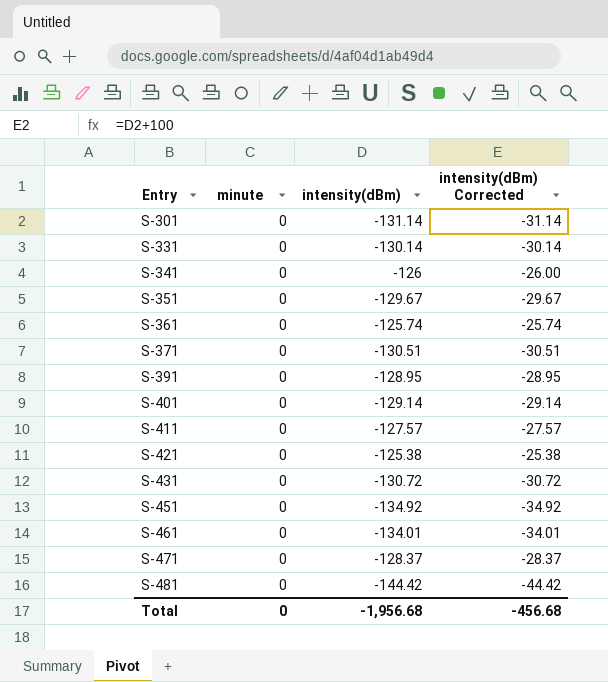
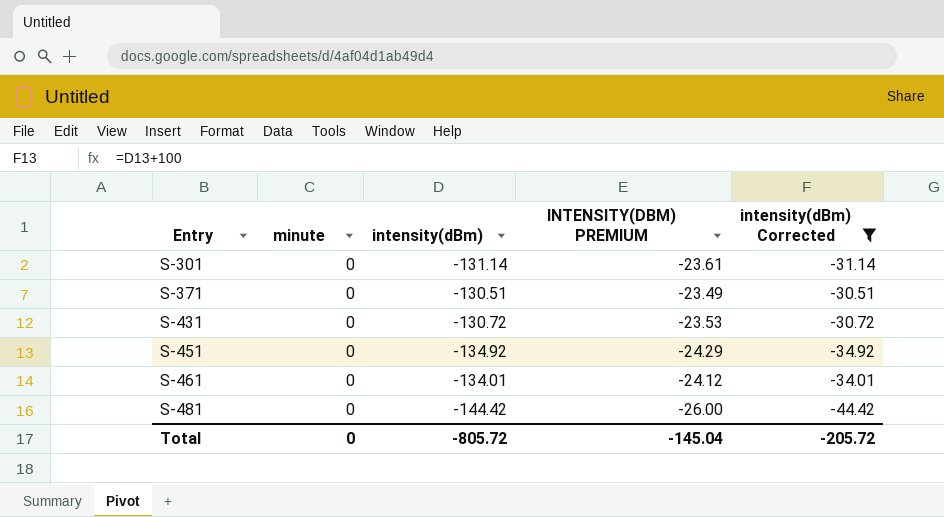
filter: none -> intensity(dBm) Corrected <= -30.51
column INTENSITY(DBM) PREMIUM | formula: none -> [intensity(dBm)] * 0.18
Total | intensity(dBm): -1,956.68 -> -805.72
Total | intensity(dBm) Corrected: -456.68 -> -205.72

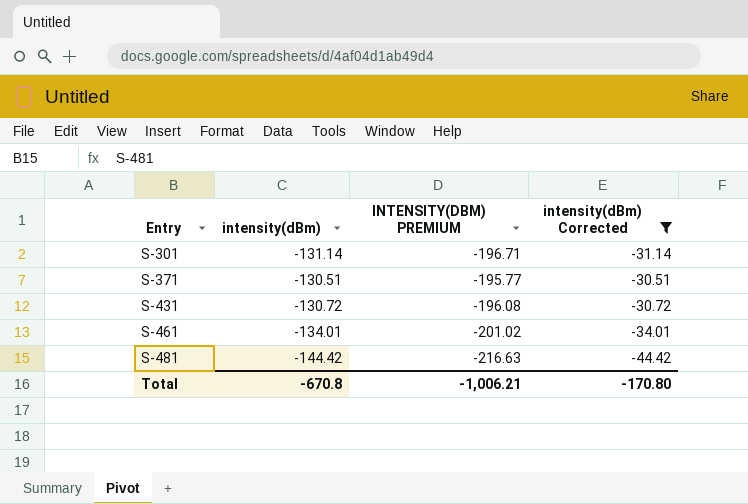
column minute | position: 2 -> none
column INTENSITY(DBM) PREMIUM | formula: [intensity(dBm)] * 0.18 -> [intensity(dBm)] * 1.5
row S-451: 0 | -134.92 | -24.29 | -34.92 -> none
Total | intensity(dBm): -805.72 -> -670.8
Total | INTENSITY(DBM) PREMIUM: -145.04 -> -1,006.21
Total | intensity(dBm) Corrected: -205.72 -> -170.80

